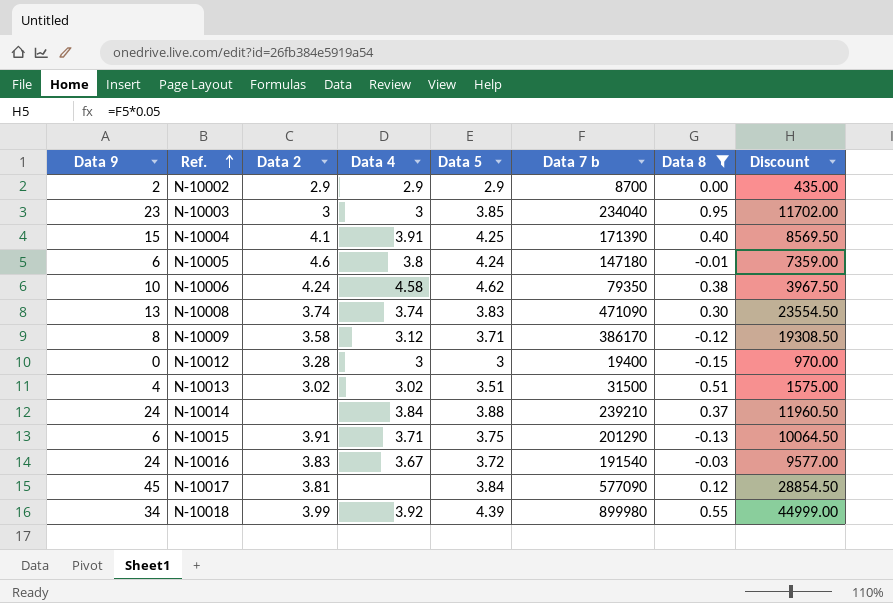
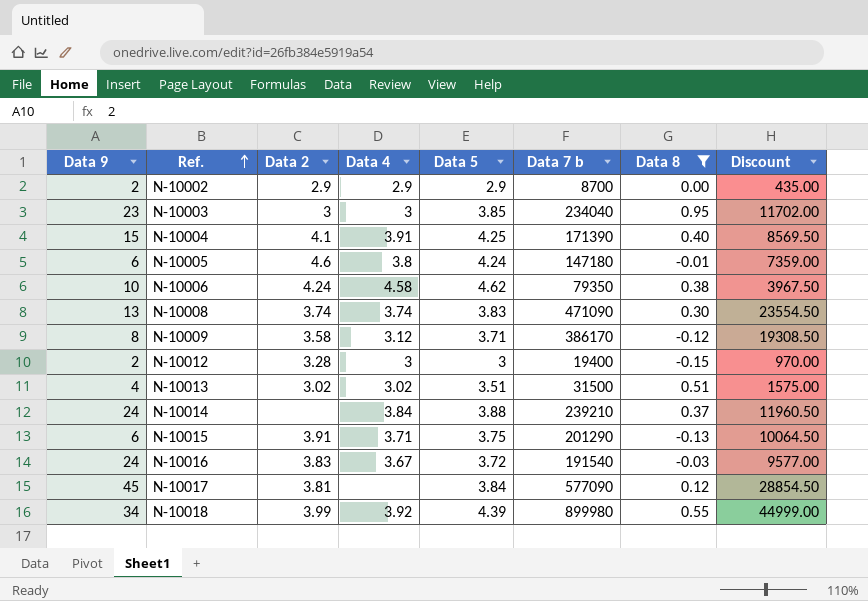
N-10012 | Data 9: 0 -> 2

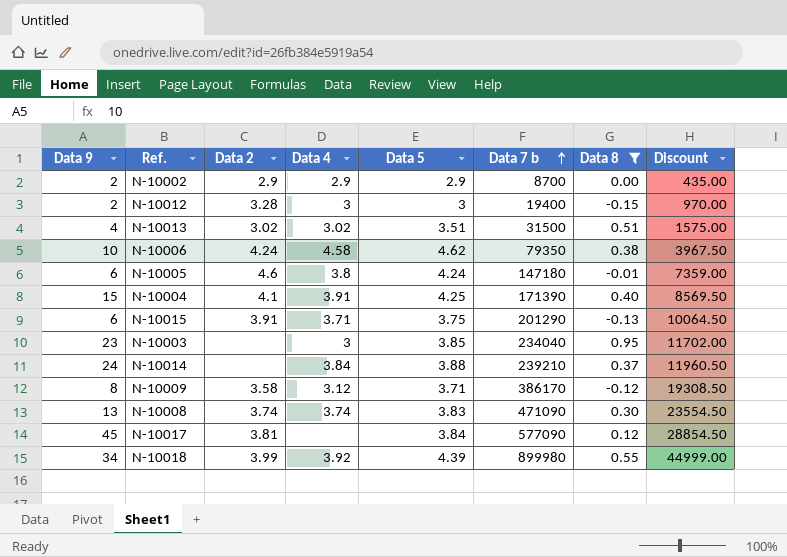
row order: Ref. ascending -> Data 7 b ascending
row N-10016: 24 | 3.83 | 3.67 | 3.72 | 191540 | -0.03 | 9577.00 -> none
N-10003 | Data 2: 3 -> none

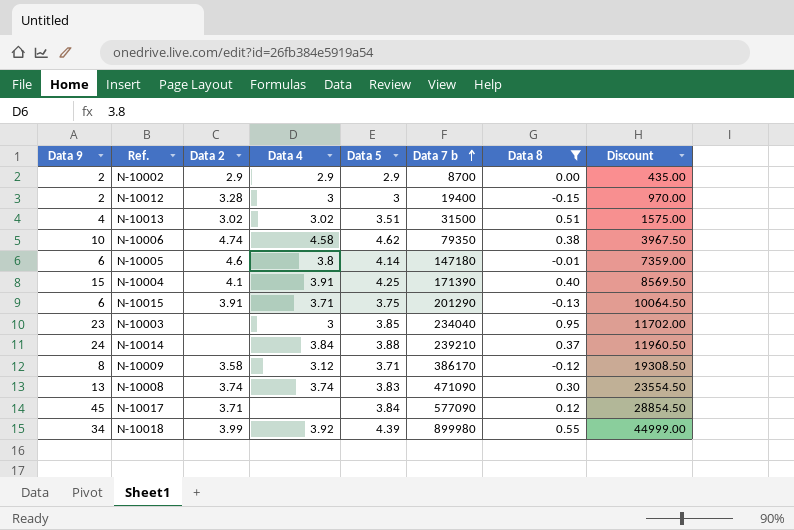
N-10006 | Data 2: 4.24 -> 4.74
N-10005 | Data 5: 4.24 -> 4.14
N-10017 | Data 2: 3.81 -> 3.71

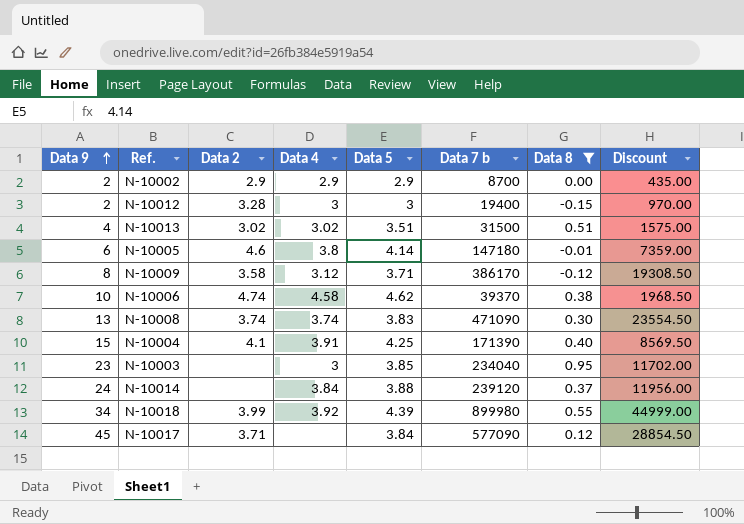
row order: Data 7 b ascending -> Data 9 ascending
row N-10015: 6 | 3.91 | 3.71 | 3.75 | 201290 | -0.13 | 10064.50 -> none
N-10006 | Data 7 b: 79350 -> 39370
N-10006 | Discount: 3967.50 -> 1968.50
N-10014 | Data 7 b: 239210 -> 239120
N-10014 | Discount: 11960.50 -> 11956.00

